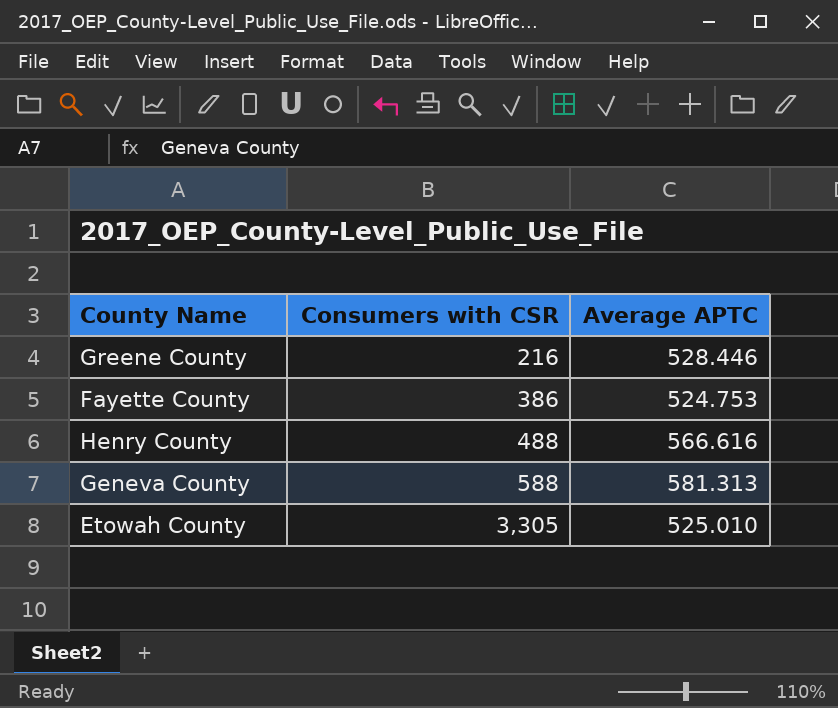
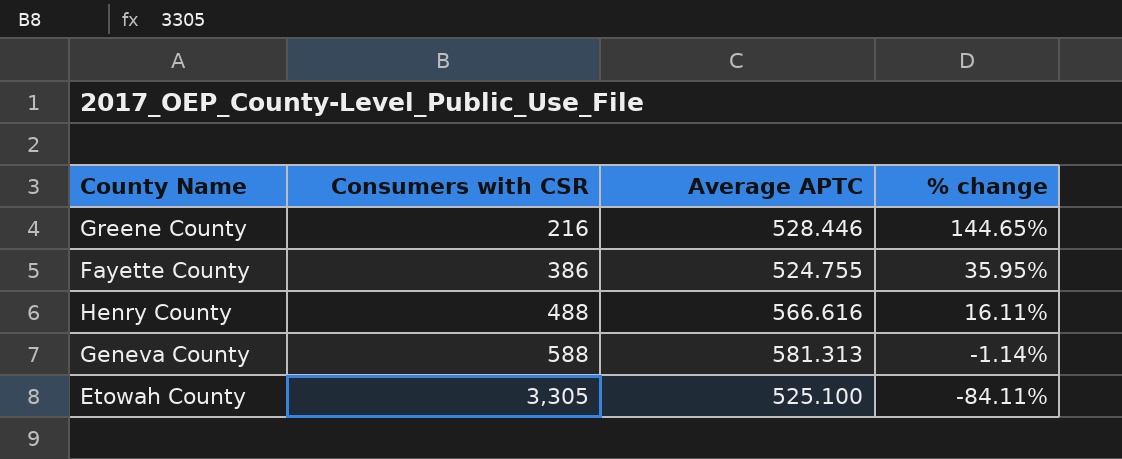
column % change | formula: none -> ([Average APTC] - [Consumers with CSR]) / [Consumers with CSR]
Fayette County | Average APTC: 524.753 -> 524.755
Etowah County | Average APTC: 525.010 -> 525.100

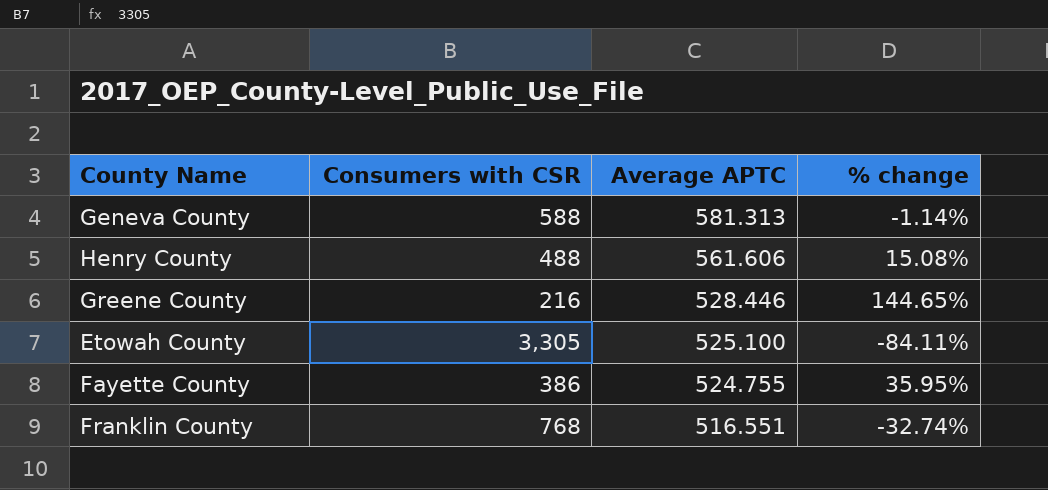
row order: Consumers with CSR ascending -> Average APTC descending
Henry County | Average APTC: 566.616 -> 561.606
Henry County | % change: 16.11% -> 15.08%
row Franklin County: none -> 768 | 516.551 | -32.74%

